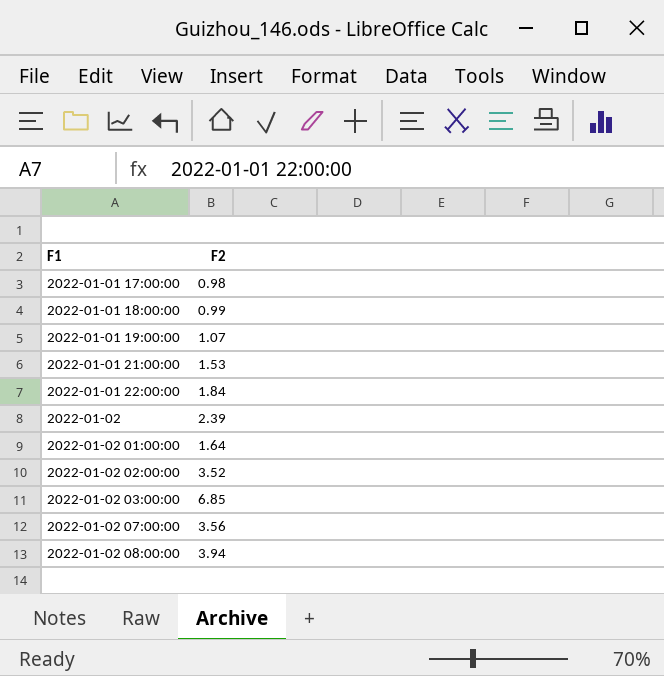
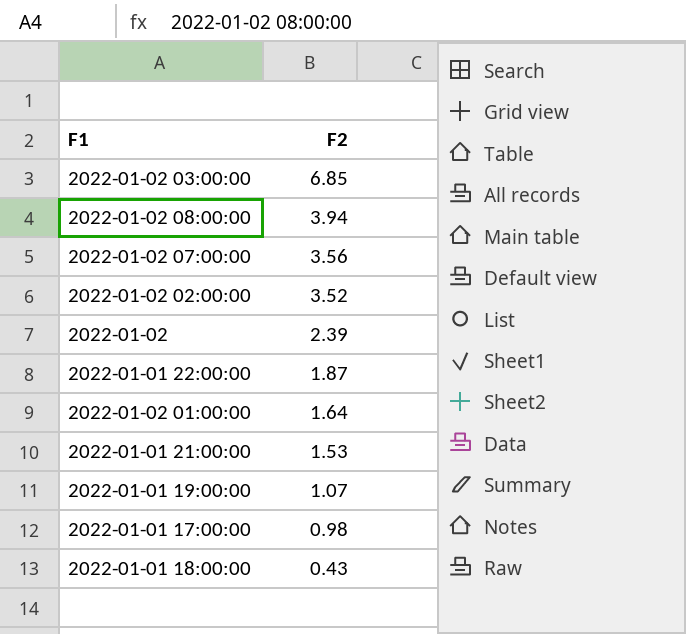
row order: F1 ascending -> F2 descending
2022-01-01 22:00:00 | F2: 1.84 -> 1.87
2022-01-01 18:00:00 | F2: 0.99 -> 0.43

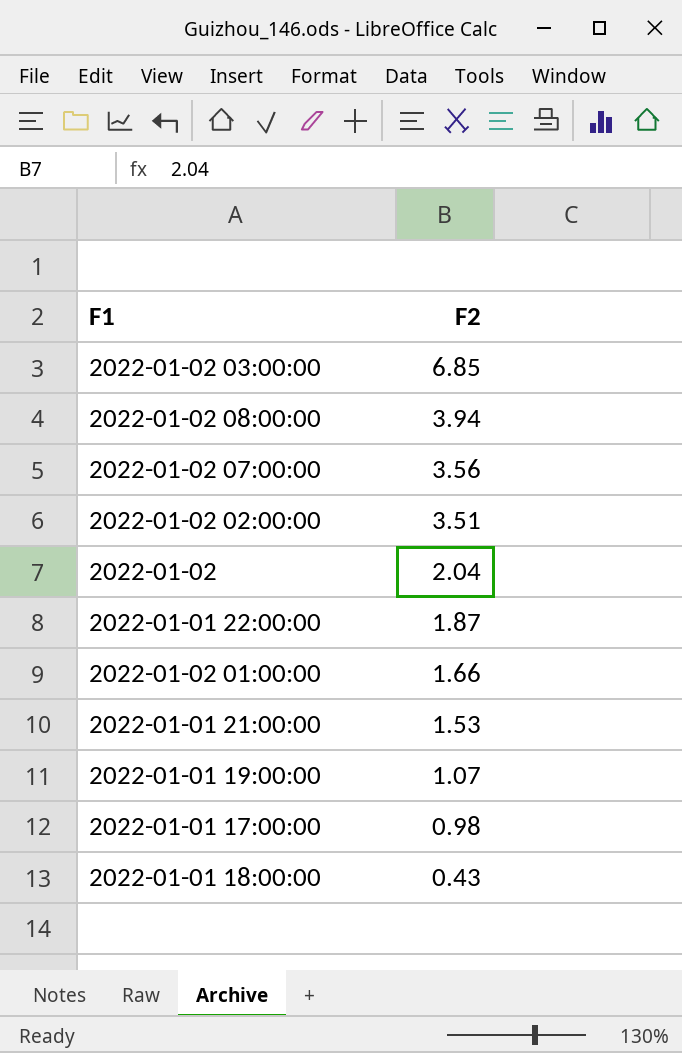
2022-01-02 02:00:00 | F2: 3.52 -> 3.51
2022-01-02 | F2: 2.39 -> 2.04
2022-01-02 01:00:00 | F2: 1.64 -> 1.66

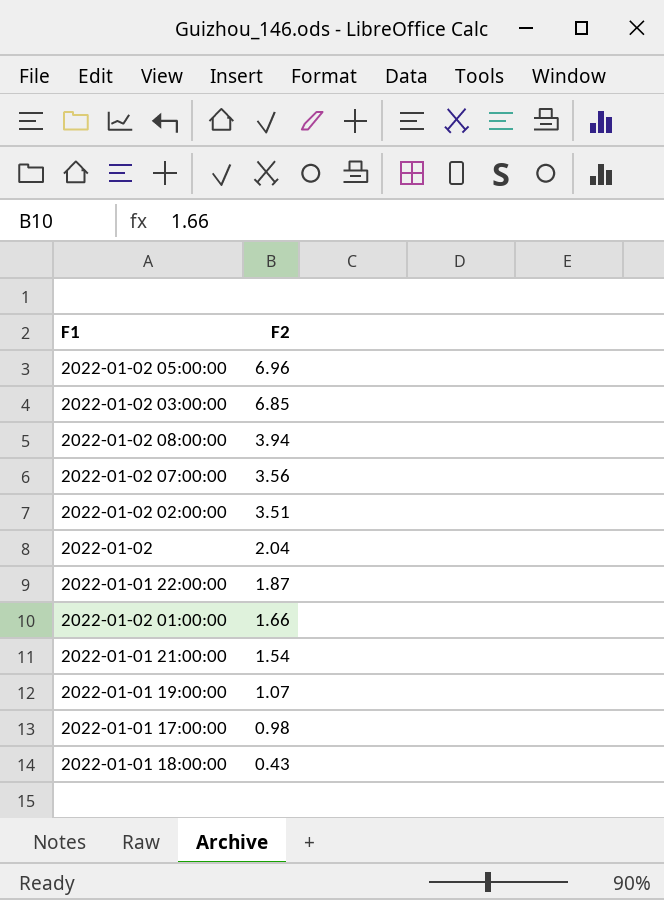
row 2022-01-02 05:00:00: none -> 6.96
2022-01-01 21:00:00 | F2: 1.53 -> 1.54

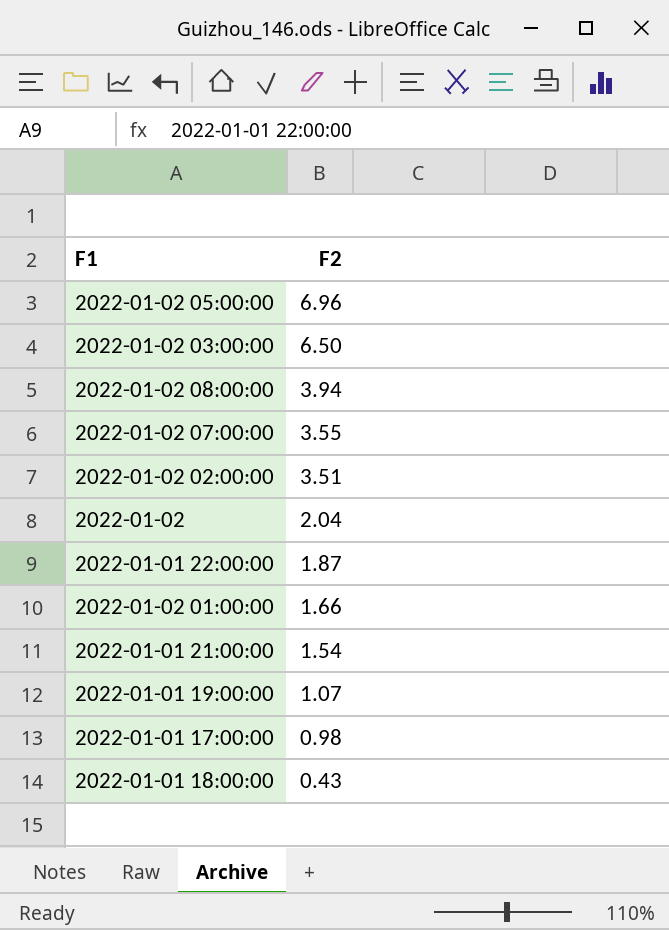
2022-01-02 03:00:00 | F2: 6.85 -> 6.50
2022-01-02 07:00:00 | F2: 3.56 -> 3.55

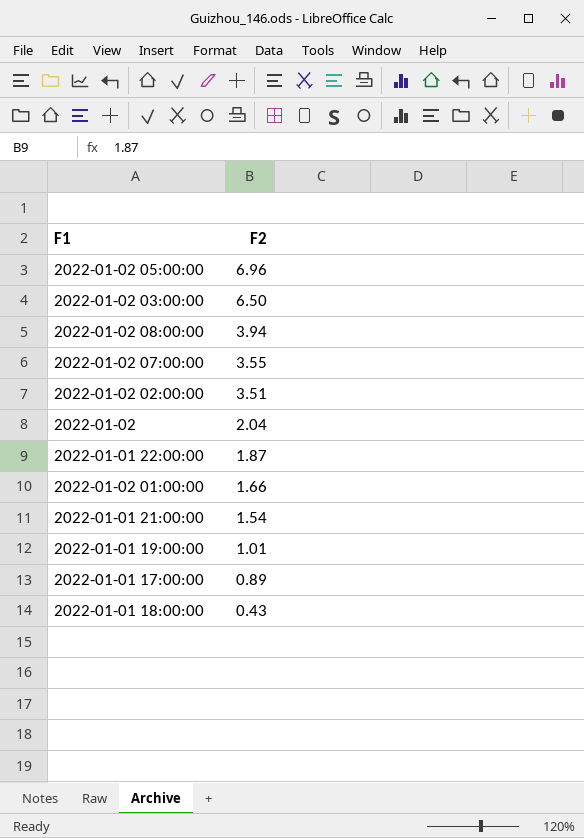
2022-01-01 19:00:00 | F2: 1.07 -> 1.01
2022-01-01 17:00:00 | F2: 0.98 -> 0.89

